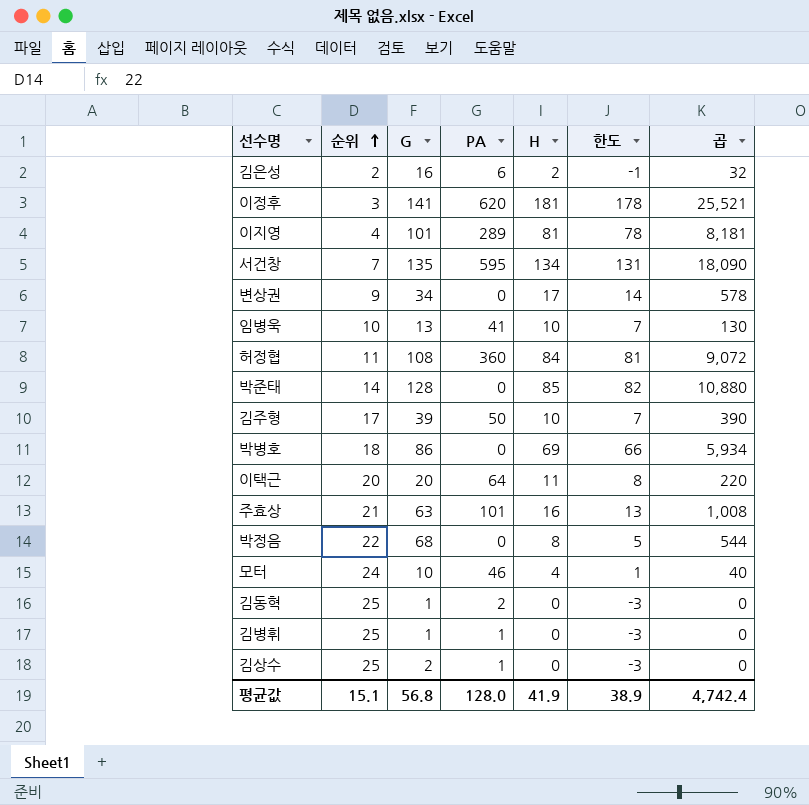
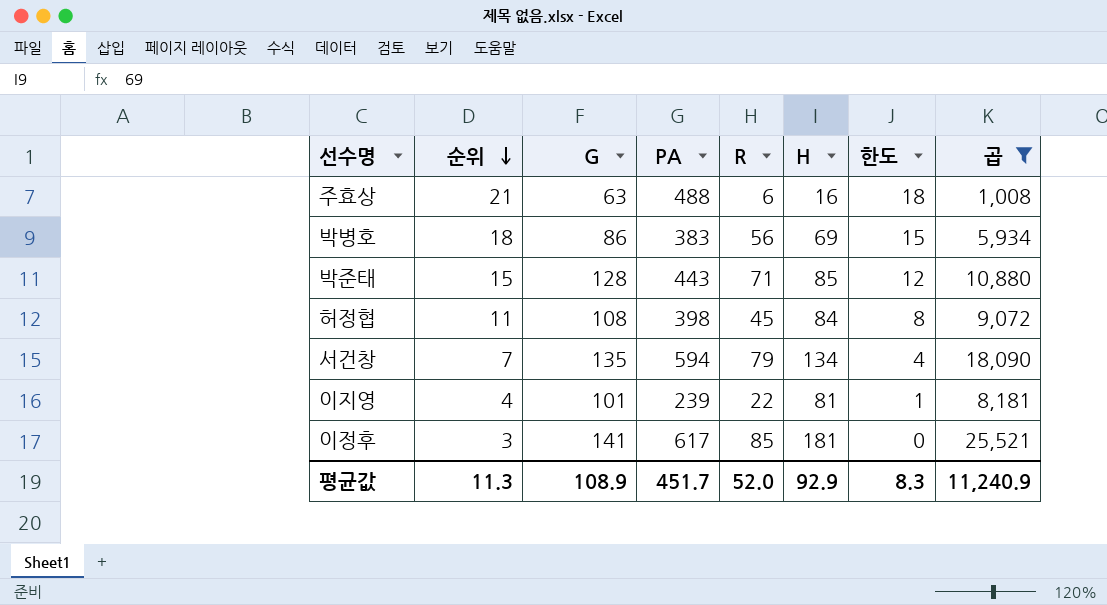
filter: none -> 곱 >= 1,008
row order: 순위 ascending -> 순위 descending
column R | position: none -> 5
column 한도 | formula: [H] - 3 -> [순위] - 3
주효상 | PA: 101 -> 488
박병호 | PA: 0 -> 383
박준태 | 순위: 14 -> 15
박준태 | PA: 0 -> 443
허정협 | PA: 360 -> 398
서건창 | PA: 595 -> 594
이지영 | PA: 289 -> 239
이정후 | PA: 620 -> 617
평균값 | 순위: 15.1 -> 11.3
평균값 | G: 56.8 -> 108.9
평균값 | PA: 128.0 -> 451.7
평균값 | H: 41.9 -> 92.9
평균값 | 한도: 38.9 -> 8.3
평균값 | 곱: 4,742.4 -> 11,240.9

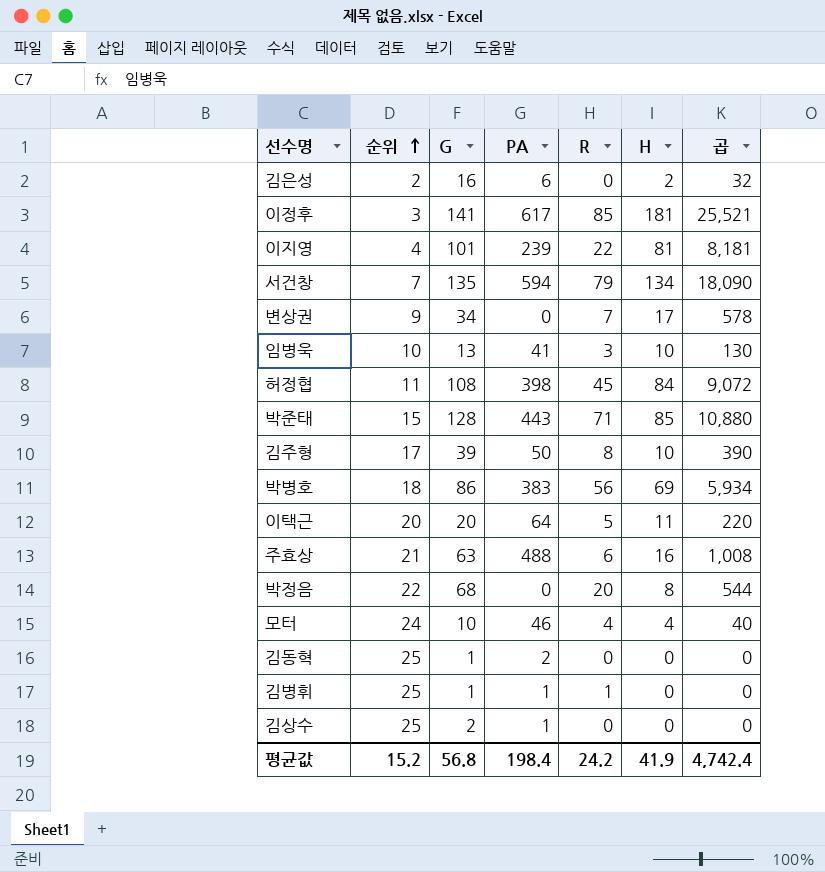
filter: 곱 >= 1,008 -> none
row order: 순위 descending -> 순위 ascending
column 한도 | formula: [순위] - 3 -> none
평균값 | 순위: 11.3 -> 15.2
평균값 | G: 108.9 -> 56.8
평균값 | PA: 451.7 -> 198.4
평균값 | R: 52.0 -> 24.2
평균값 | H: 92.9 -> 41.9
평균값 | 곱: 11,240.9 -> 4,742.4

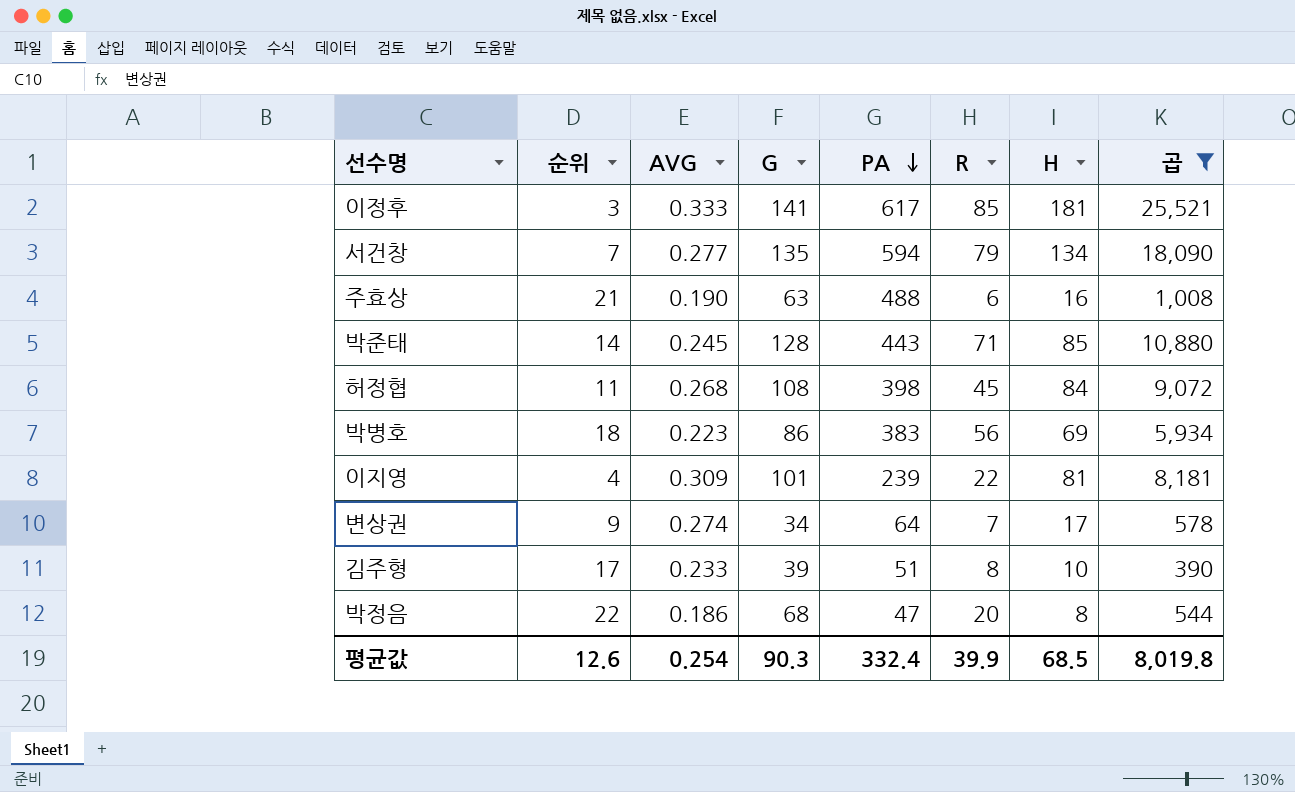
filter: none -> 곱 >= 390
row order: 순위 ascending -> PA descending
column AVG | position: none -> 3
박준태 | 순위: 15 -> 14
변상권 | PA: 0 -> 64
김주형 | PA: 50 -> 51
박정음 | PA: 0 -> 47
평균값 | 순위: 15.2 -> 12.6
평균값 | G: 56.8 -> 90.3
평균값 | PA: 198.4 -> 332.4
평균값 | R: 24.2 -> 39.9
평균값 | H: 41.9 -> 68.5
평균값 | 곱: 4,742.4 -> 8,019.8

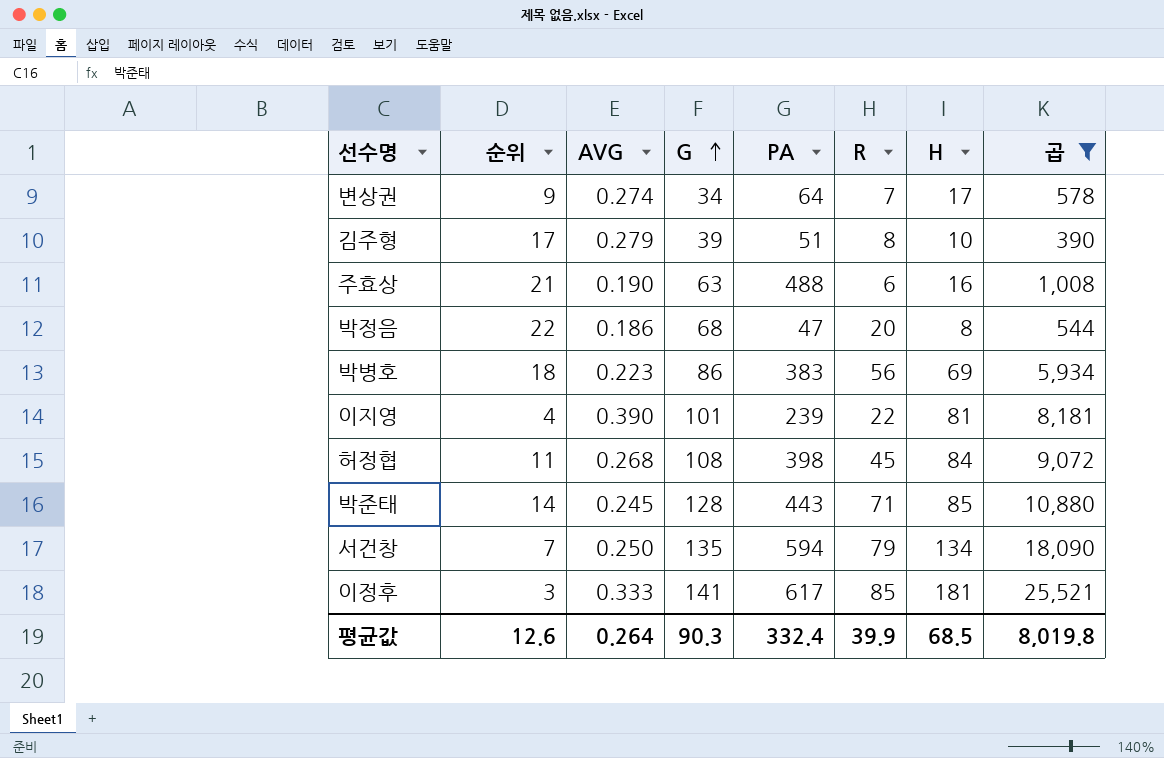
row order: PA descending -> G ascending
김주형 | AVG: 0.233 -> 0.279
이지영 | AVG: 0.309 -> 0.390
서건창 | AVG: 0.277 -> 0.250
평균값 | AVG: 0.254 -> 0.264

